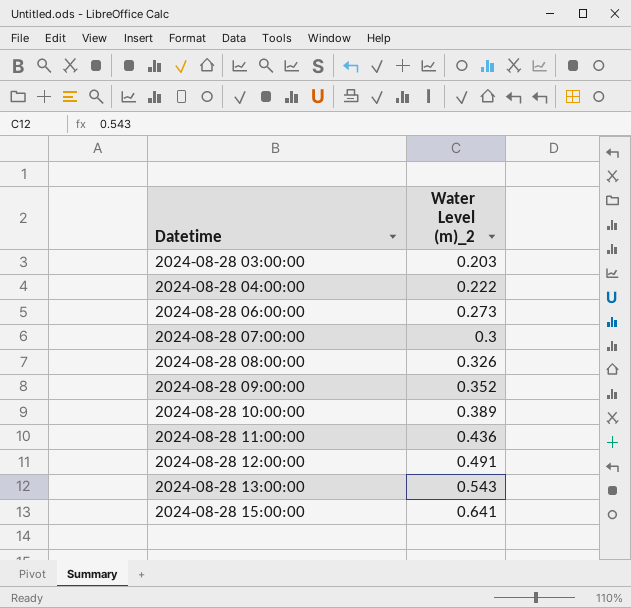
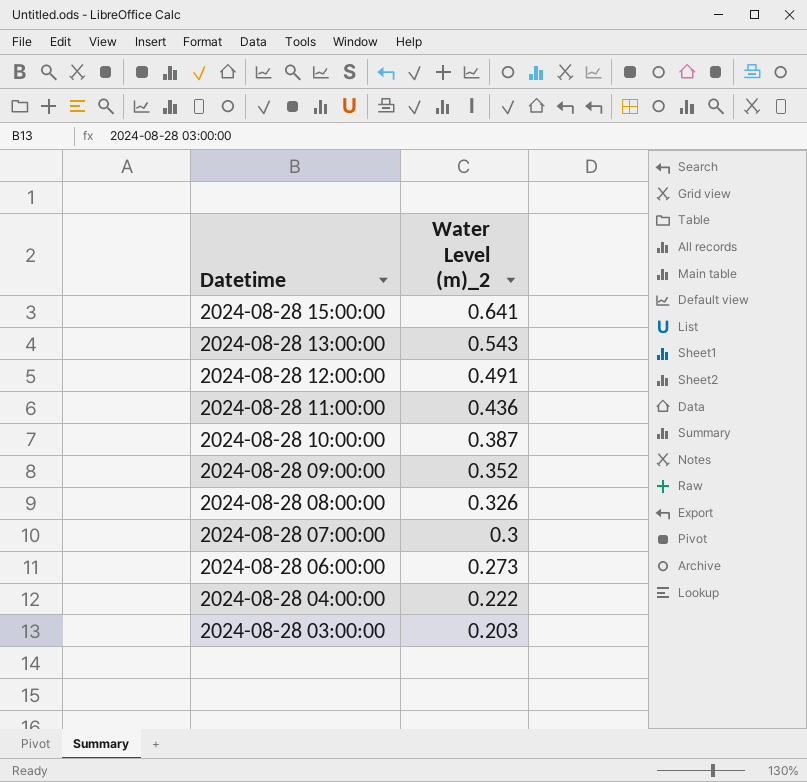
row order: Datetime ascending -> Datetime descending
2024-08-28 10:00:00 | Water Level (m)_2: 0.389 -> 0.387

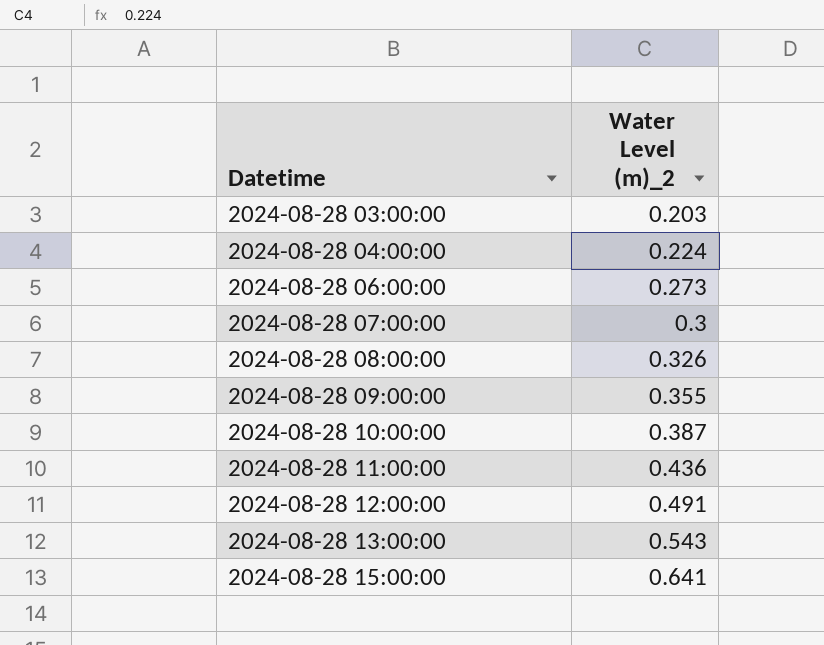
row order: Datetime descending -> Datetime ascending
2024-08-28 04:00:00 | Water Level (m)_2: 0.222 -> 0.224
2024-08-28 09:00:00 | Water Level (m)_2: 0.352 -> 0.355

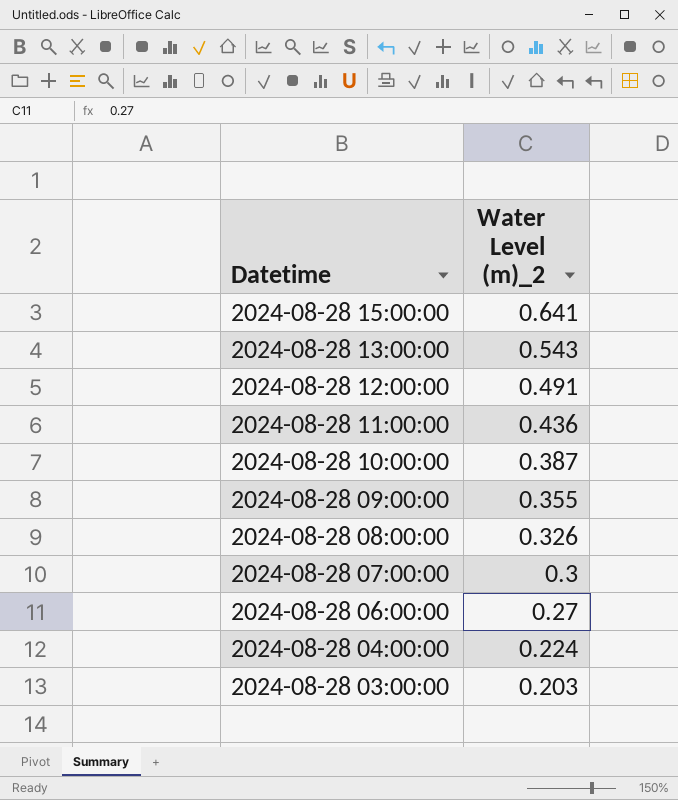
row order: Datetime ascending -> Datetime descending
2024-08-28 06:00:00 | Water Level (m)_2: 0.273 -> 0.27

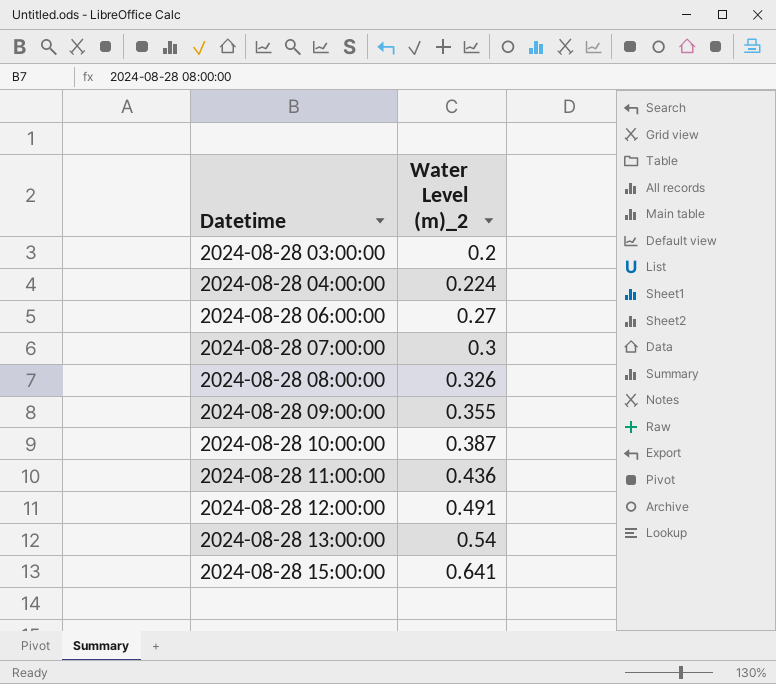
row order: Datetime descending -> Datetime ascending
2024-08-28 03:00:00 | Water Level (m)_2: 0.203 -> 0.2
2024-08-28 13:00:00 | Water Level (m)_2: 0.543 -> 0.54

